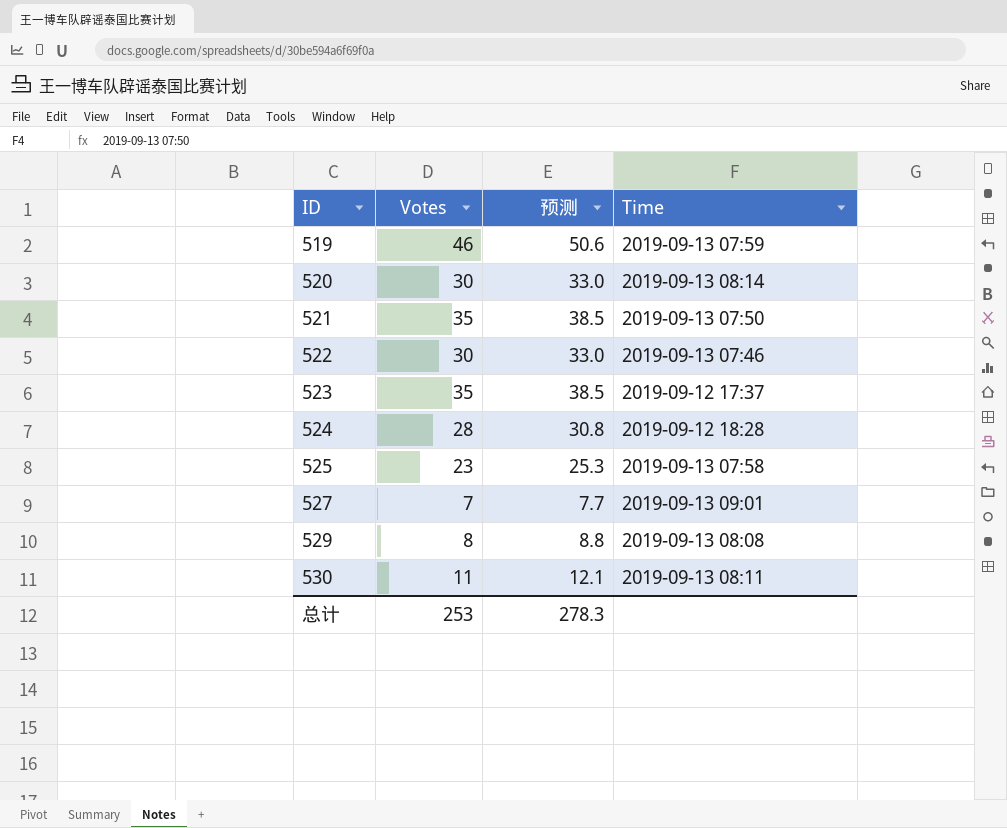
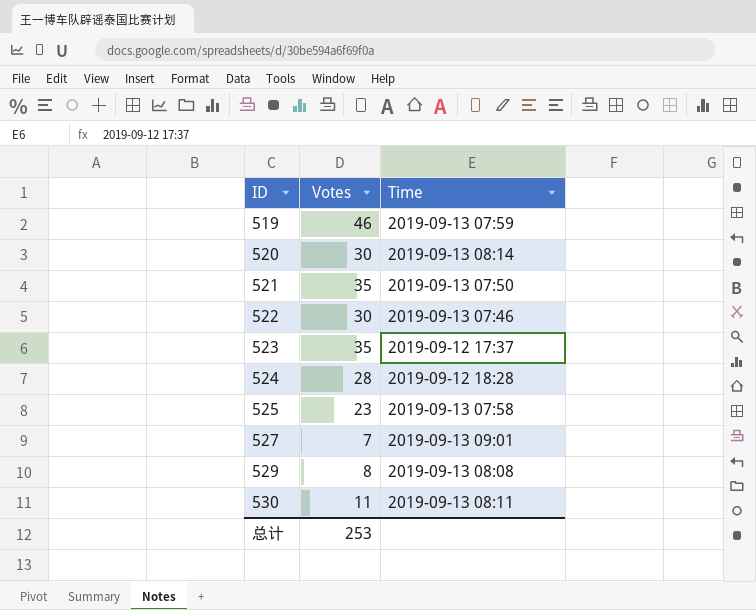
column 预测 | formula: [Votes] * 1.1 -> none

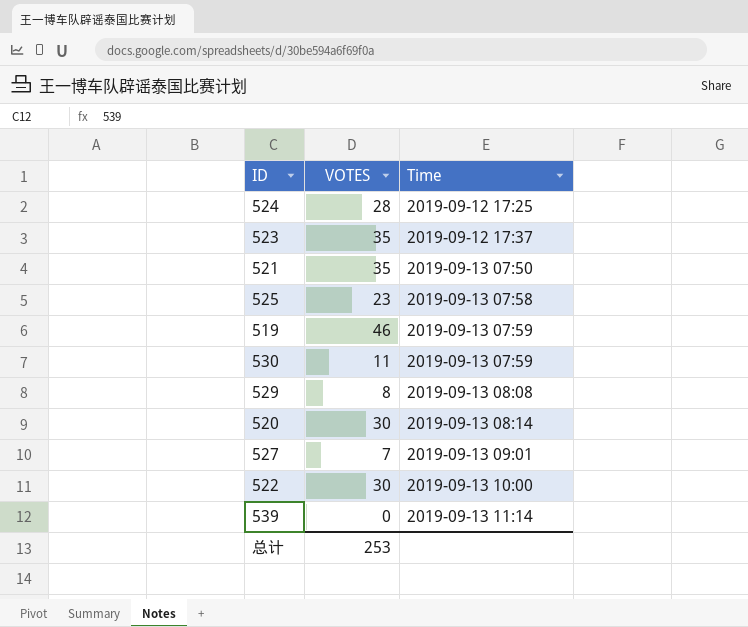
row order: ID ascending -> Time ascending
column name: Votes -> VOTES
524 | Time: 2019-09-12 18:28 -> 2019-09-12 17:25
530 | Time: 2019-09-13 08:11 -> 2019-09-13 07:59
522 | Time: 2019-09-13 07:46 -> 2019-09-13 10:00
row 539: none -> 0 | 2019-09-13 11:14

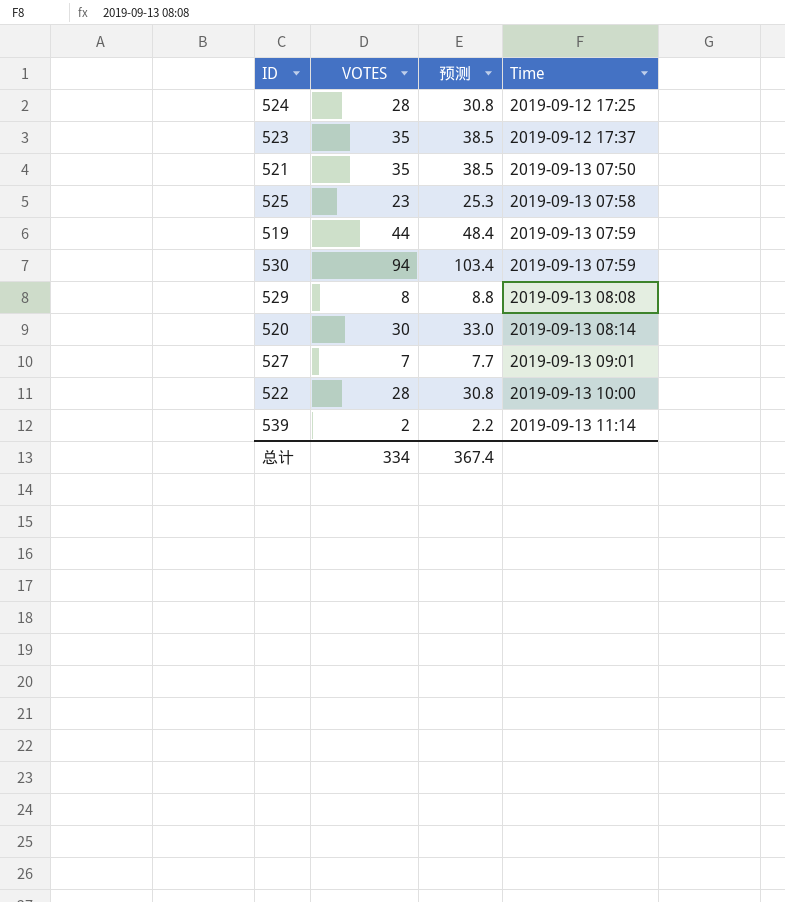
column 预测 | formula: none -> [VOTES] * 1.1
519 | VOTES: 46 -> 44
530 | VOTES: 11 -> 94
522 | VOTES: 30 -> 28
539 | VOTES: 0 -> 2
总计 | VOTES: 253 -> 334

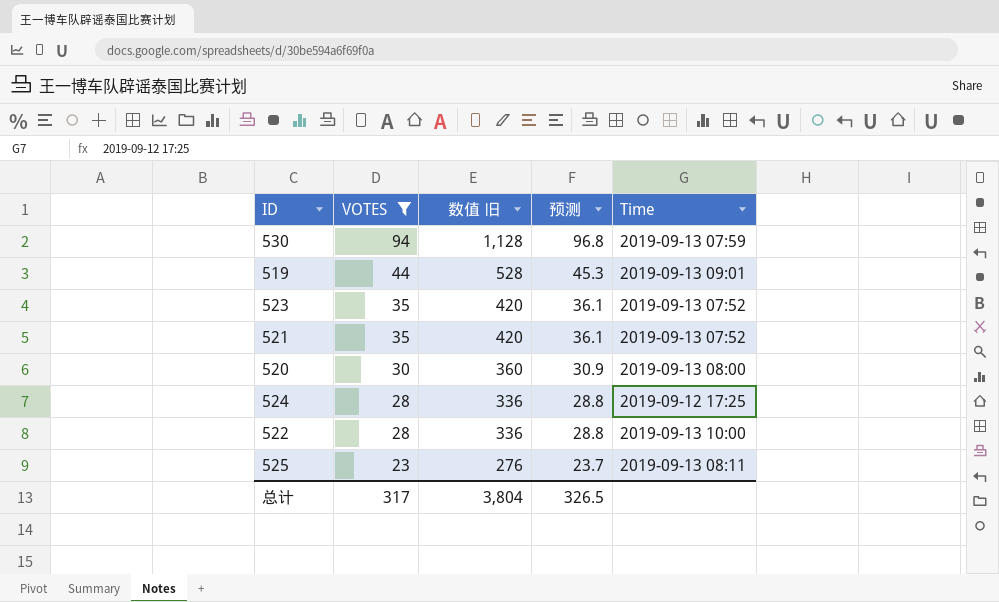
filter: none -> VOTES >= 23
row order: Time ascending -> VOTES descending
column 数值 旧 | formula: none -> [VOTES] * 12
column 预测 | formula: [VOTES] * 1.1 -> [VOTES] * 1.03
519 | Time: 2019-09-13 07:59 -> 2019-09-13 09:01
523 | Time: 2019-09-12 17:37 -> 2019-09-13 07:52
521 | Time: 2019-09-13 07:50 -> 2019-09-13 07:52
520 | Time: 2019-09-13 08:14 -> 2019-09-13 08:00
525 | Time: 2019-09-13 07:58 -> 2019-09-13 08:11
总计 | VOTES: 334 -> 317
总计 | 预测: 367.4 -> 326.5

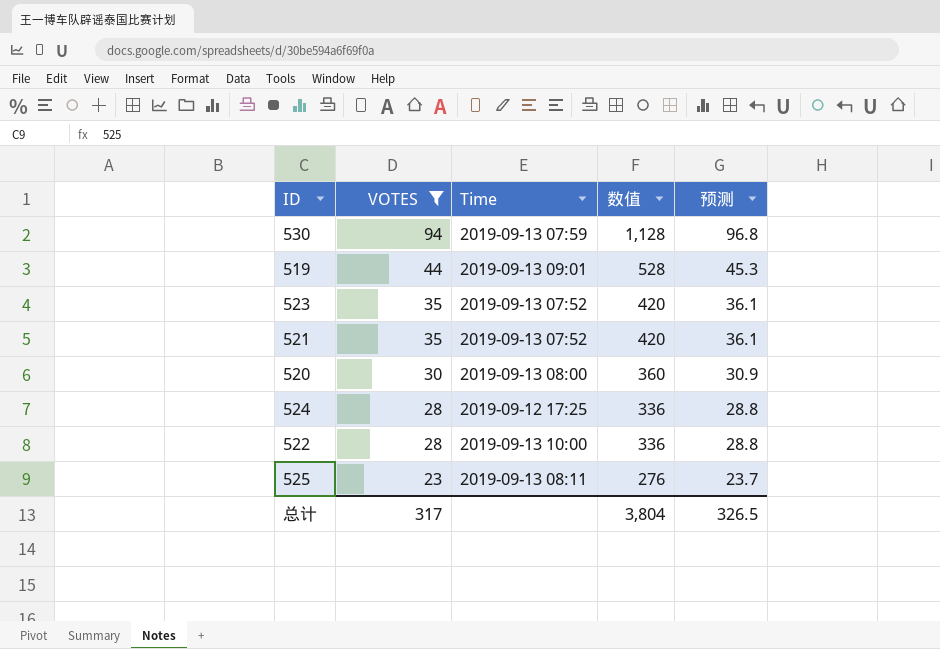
column Time | position: 5 -> 3
column name: 数值 旧 -> 数值

